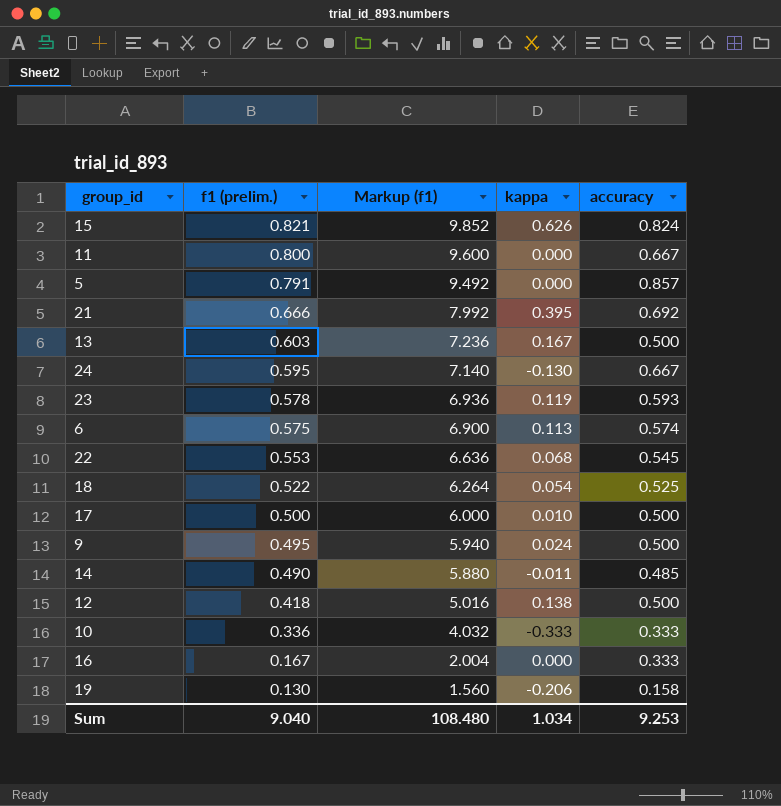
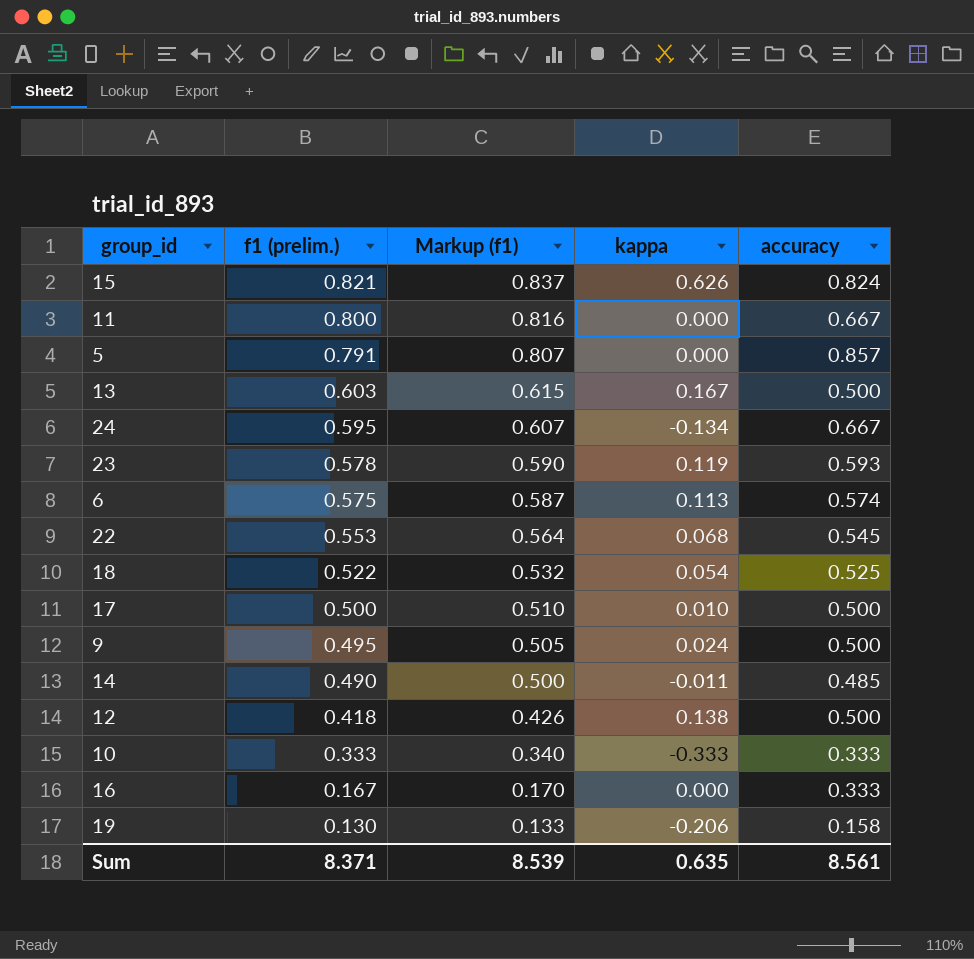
column Markup (f1) | formula: [f1 (prelim.)] * 12 -> [f1 (prelim.)] * 1.02
row 21: 0.666 | 7.992 | 0.395 | 0.692 -> none
24 | kappa: -0.130 -> -0.134
10 | f1 (prelim.): 0.336 -> 0.333
Sum | f1 (prelim.): 9.040 -> 8.371
Sum | Markup (f1): 108.480 -> 8.539
Sum | kappa: 1.034 -> 0.635
Sum | accuracy: 9.253 -> 8.561

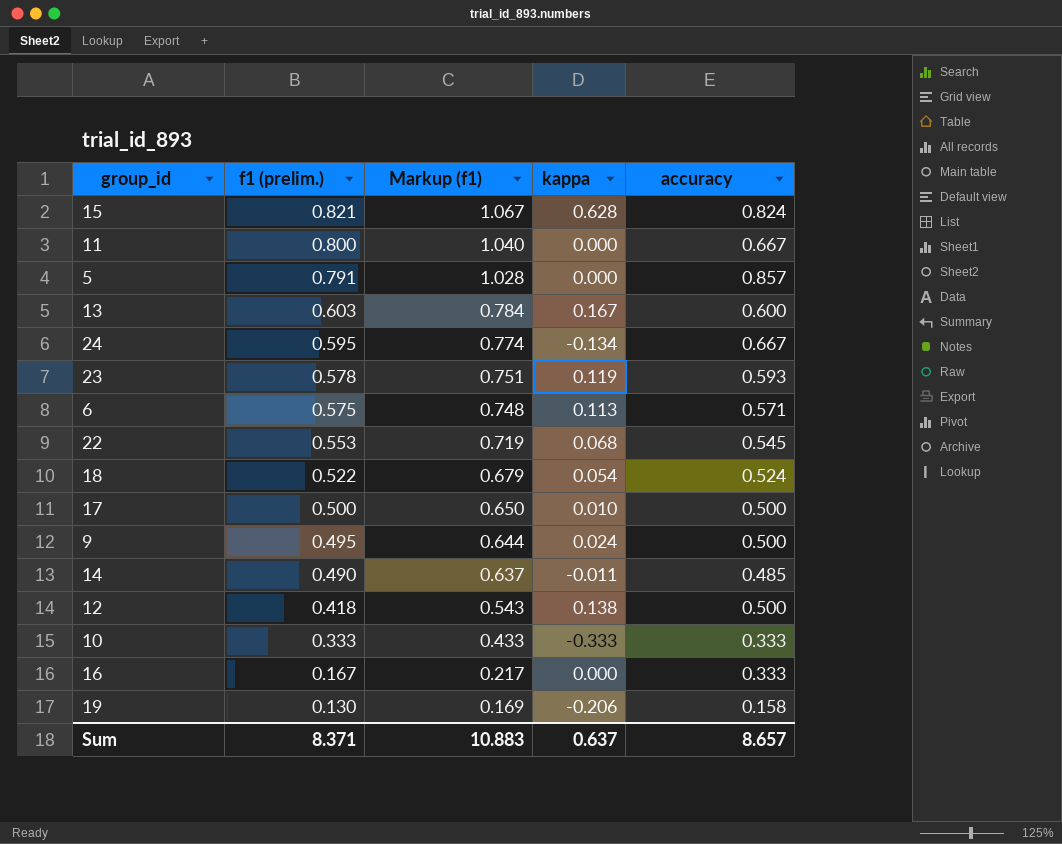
column Markup (f1) | formula: [f1 (prelim.)] * 1.02 -> [f1 (prelim.)] * 1.3
15 | kappa: 0.626 -> 0.628
13 | accuracy: 0.500 -> 0.600
6 | accuracy: 0.574 -> 0.571
18 | accuracy: 0.525 -> 0.524
Sum | Markup (f1): 8.539 -> 10.883
Sum | kappa: 0.635 -> 0.637
Sum | accuracy: 8.561 -> 8.657

